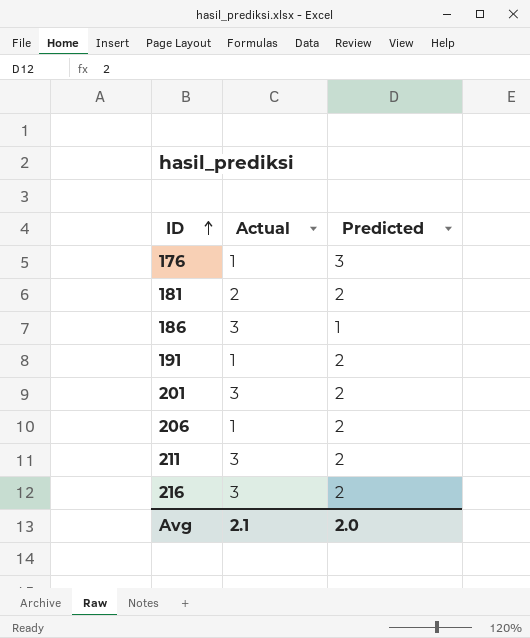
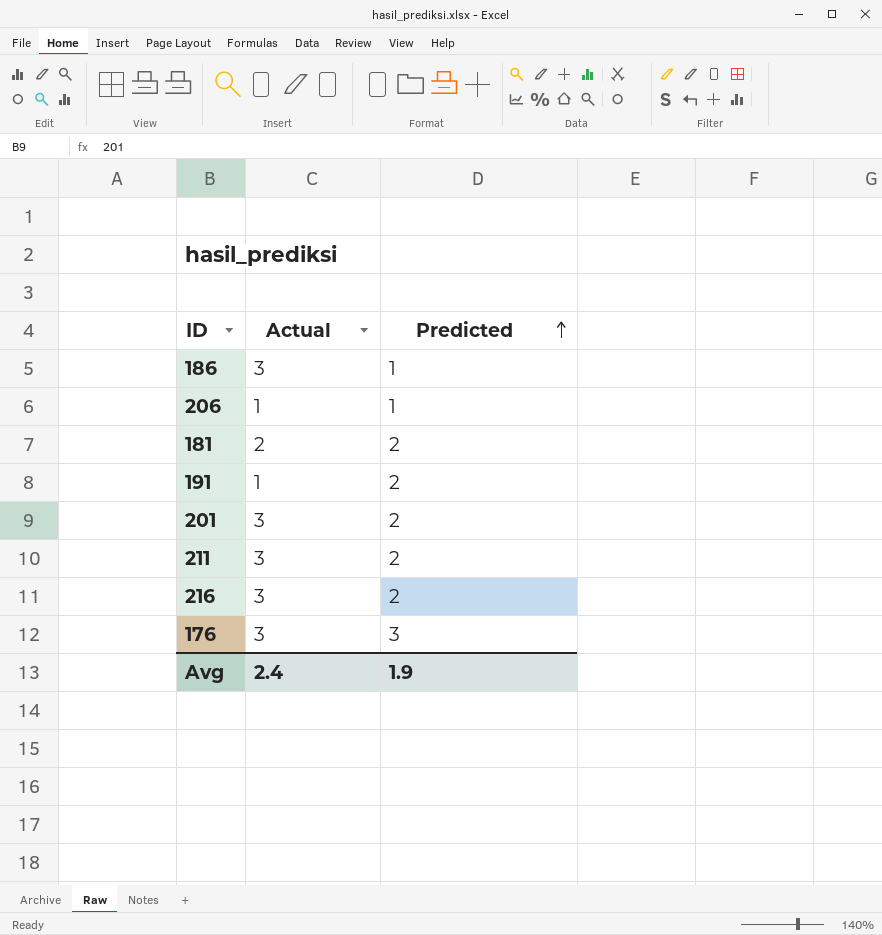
row order: ID ascending -> Predicted ascending
206 | Predicted: 2 -> 1
176 | Actual: 1 -> 3
Avg | Actual: 2.1 -> 2.4
Avg | Predicted: 2.0 -> 1.9

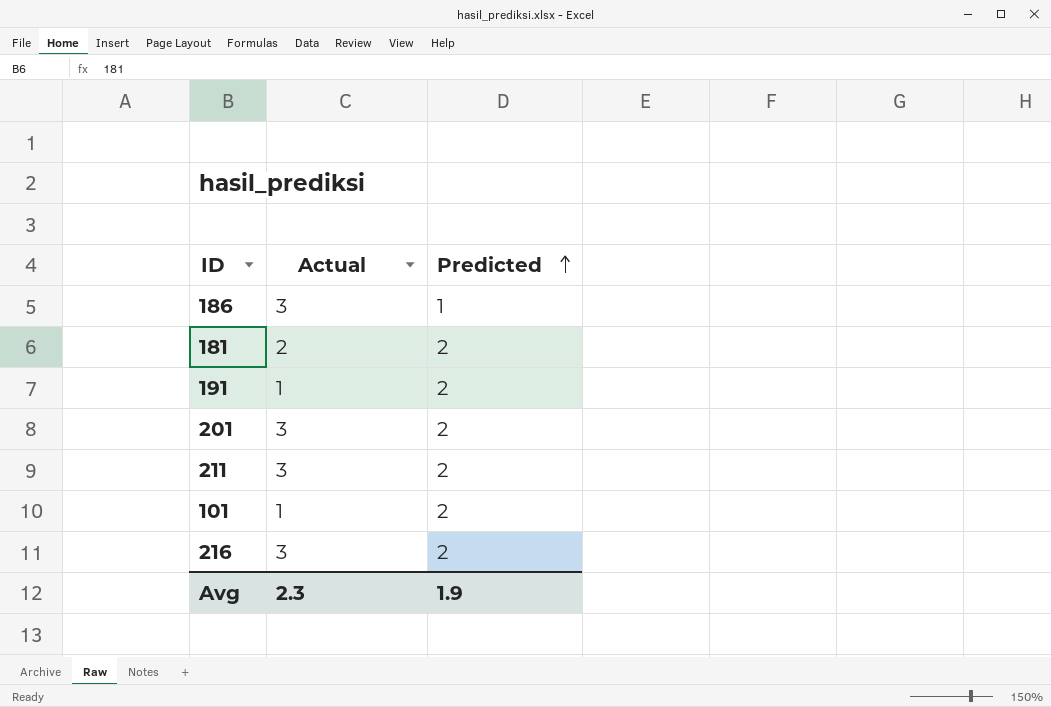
row 206: 1 | 1 -> none
row 176: 3 | 3 -> none
row 101: none -> 1 | 2
Avg | Actual: 2.4 -> 2.3

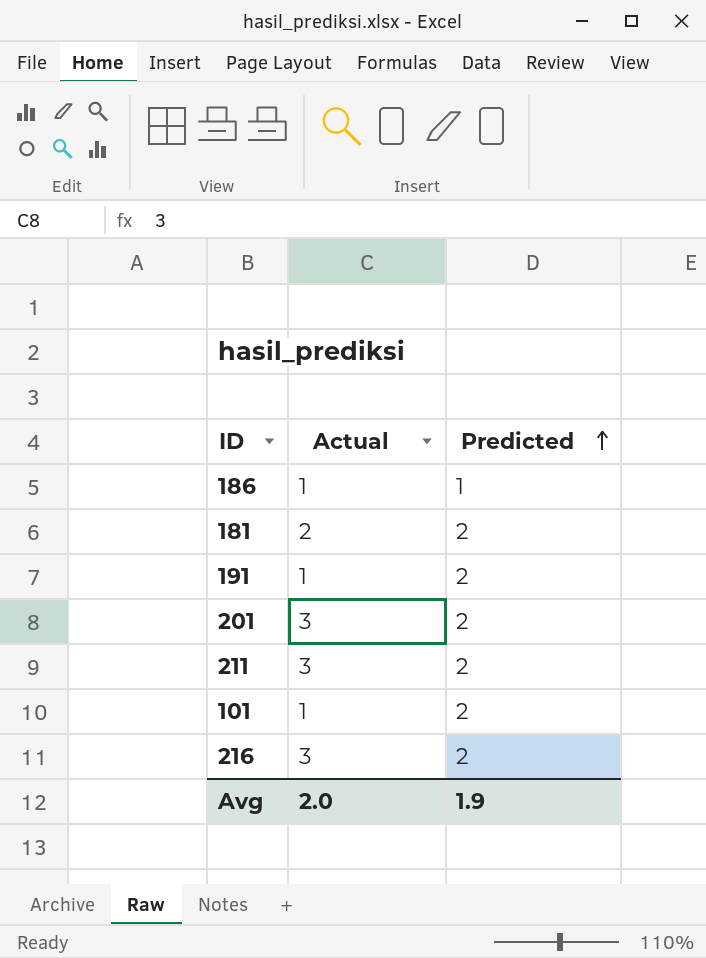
186 | Actual: 3 -> 1
Avg | Actual: 2.3 -> 2.0

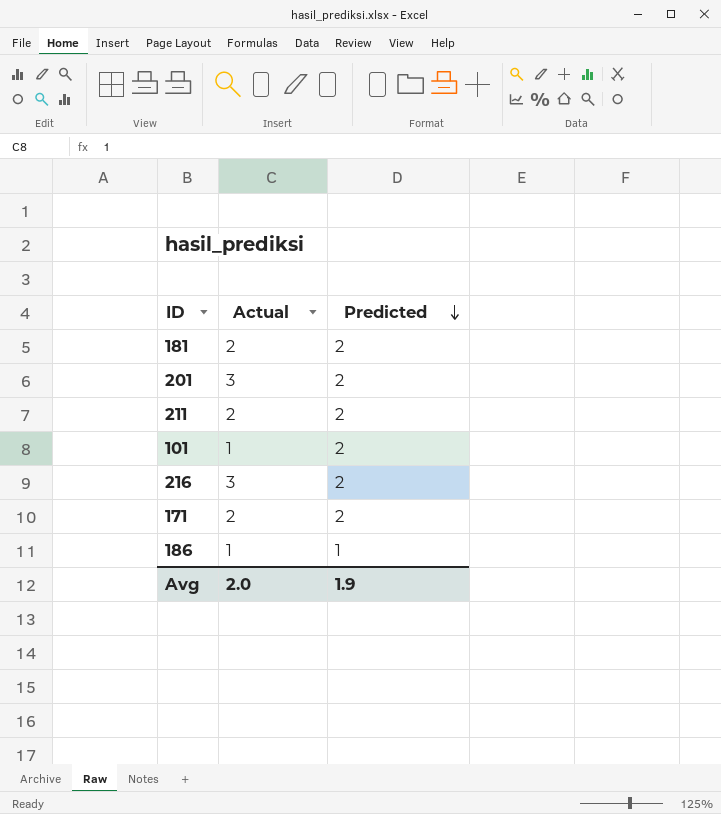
row order: Predicted ascending -> Predicted descending
row 191: 1 | 2 -> none
211 | Actual: 3 -> 2
row 171: none -> 2 | 2

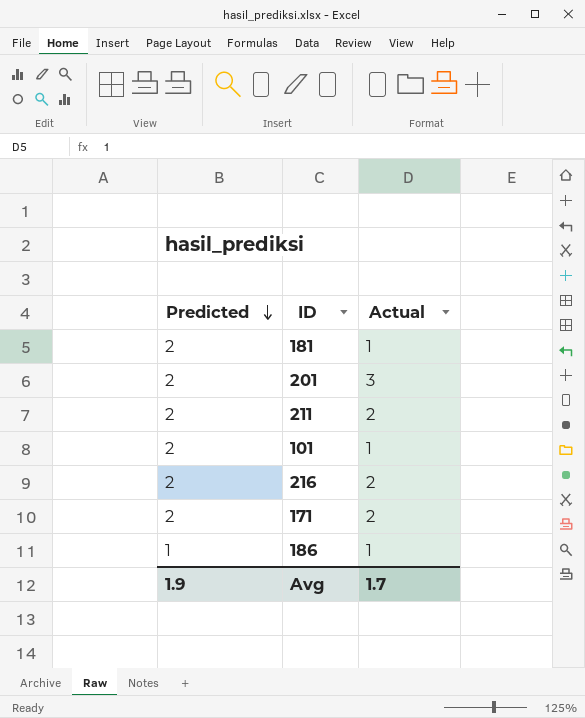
column Predicted | position: 3 -> 1
181 | Actual: 2 -> 1
216 | Actual: 3 -> 2
Avg | Actual: 2.0 -> 1.7

